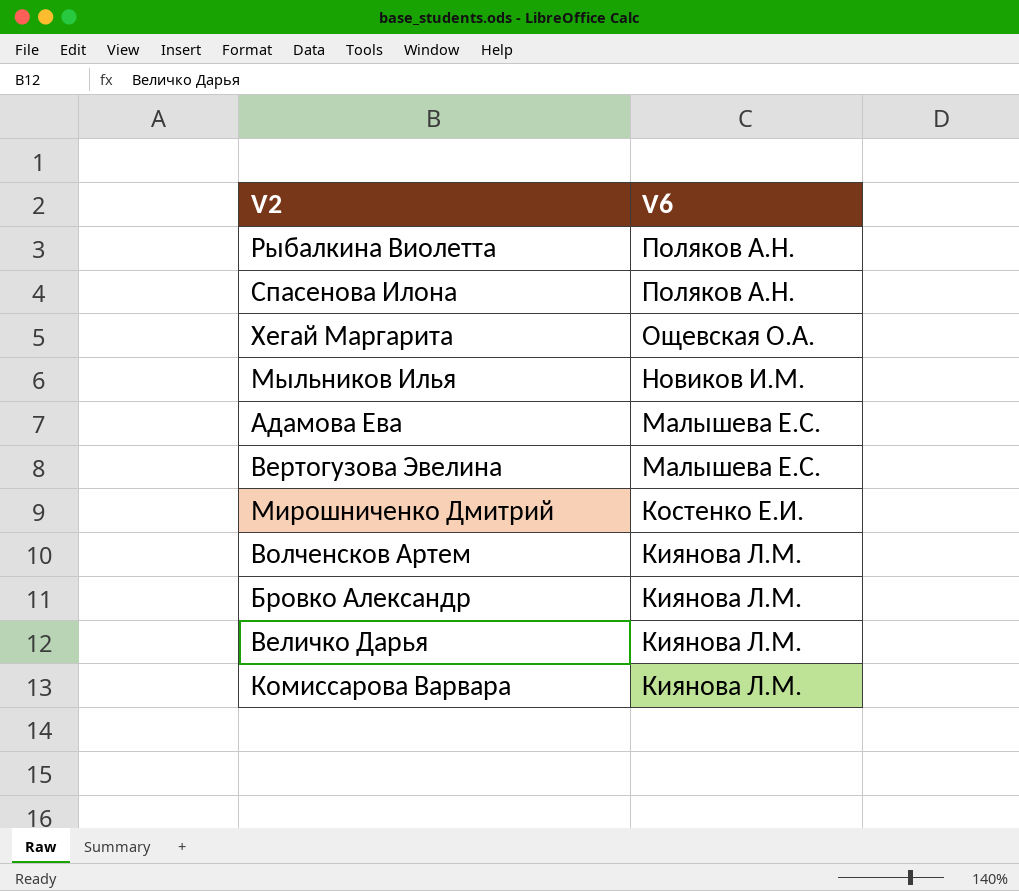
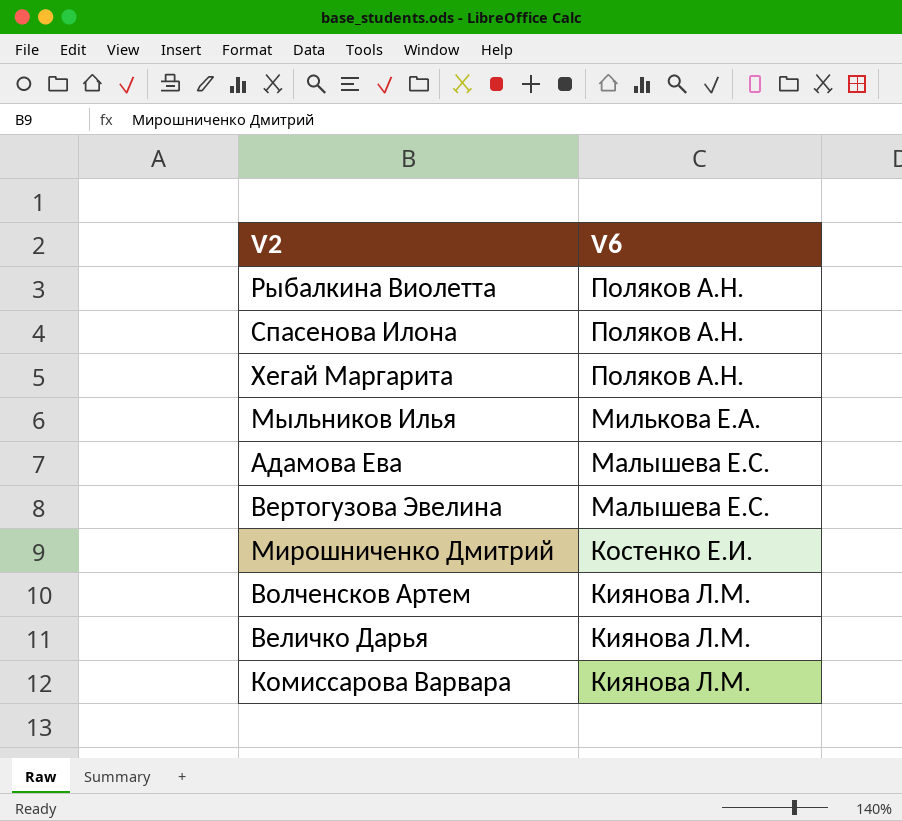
row Бровко Александр: Киянова Л.М. -> none
Хегай Маргарита | V6: Ощевская О.А. -> Поляков А.Н.
Мыльников Илья | V6: Новиков И.М. -> Милькова Е.А.

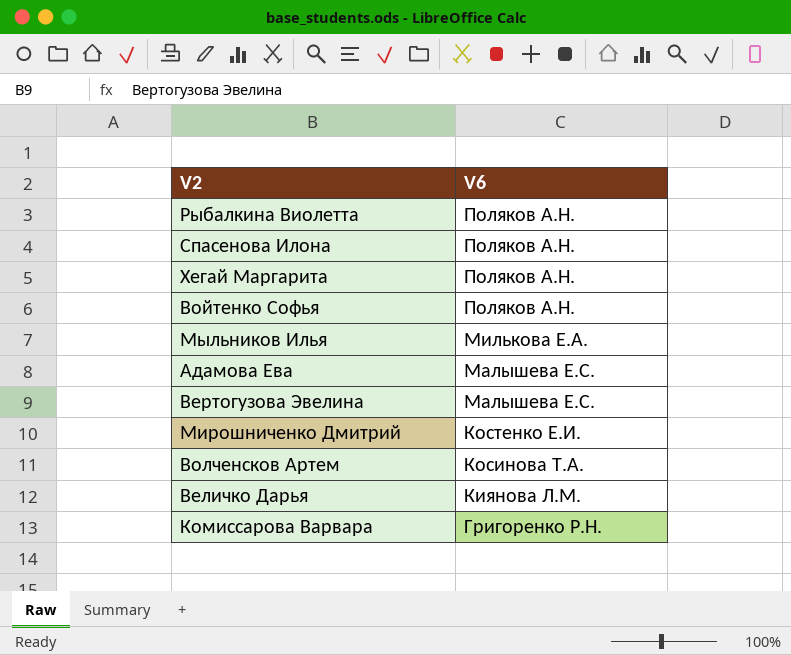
row Войтенко Софья: none -> Поляков А.Н.
Волченсков Артем | V6: Киянова Л.М. -> Косинова Т.А.
Комиссарова Варвара | V6: Киянова Л.М. -> Григоренко Р.Н.

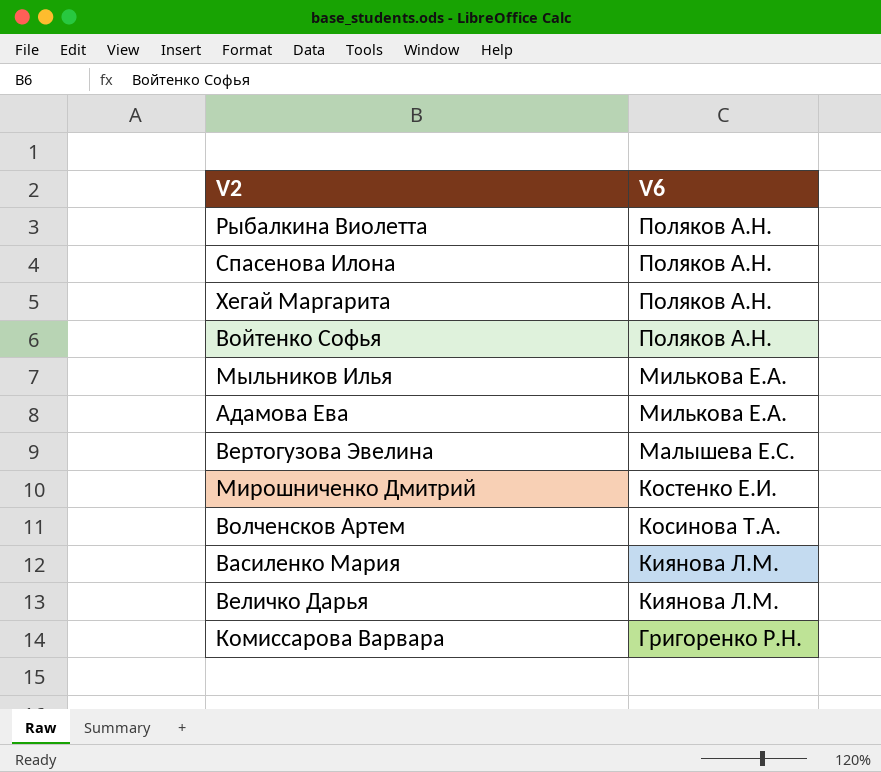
Адамова Ева | V6: Малышева Е.С. -> Милькова Е.А.
row Василенко Мария: none -> Киянова Л.М.

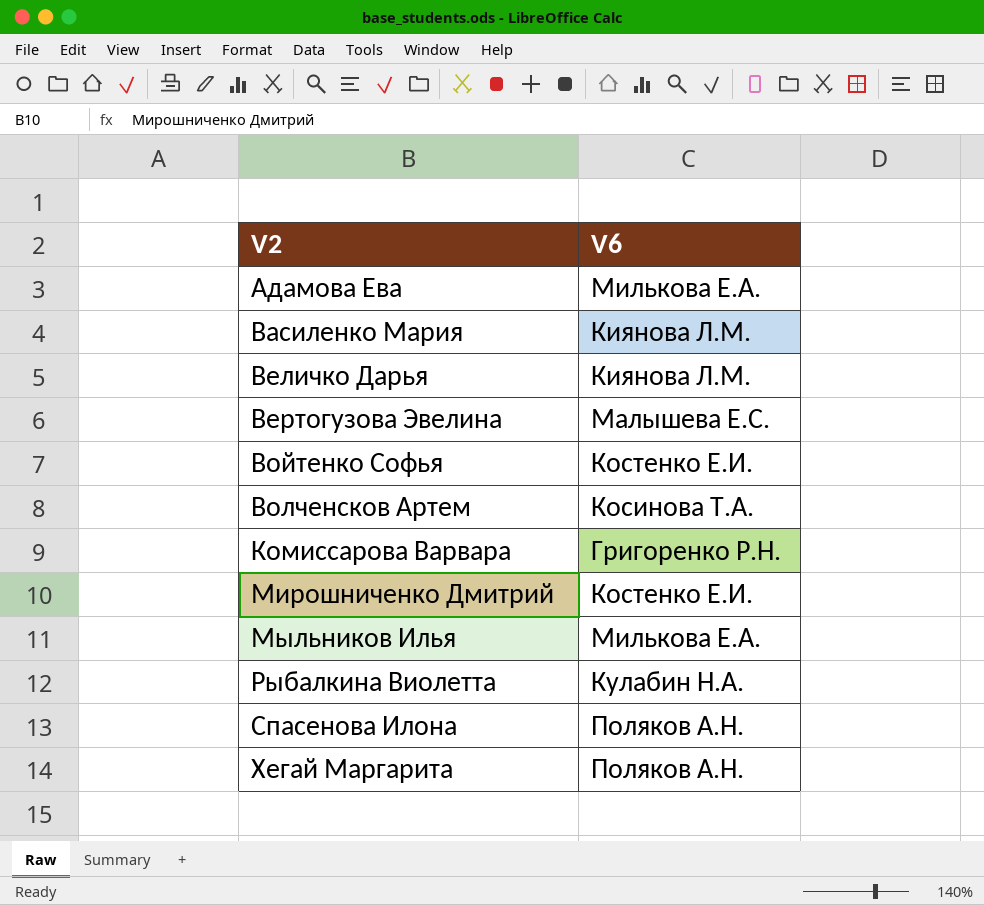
row order: V6 descending -> V2 ascending
Войтенко Софья | V6: Поляков А.Н. -> Костенко Е.И.
Рыбалкина Виолетта | V6: Поляков А.Н. -> Кулабин Н.А.

